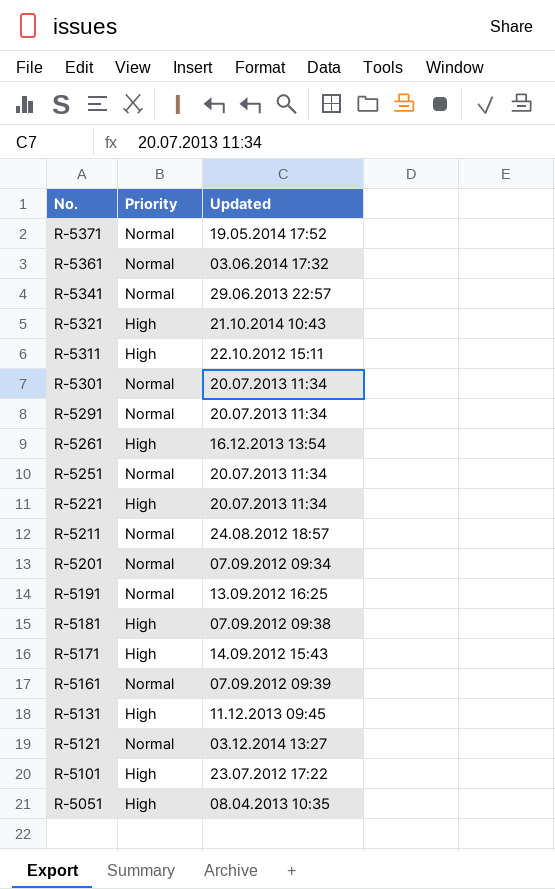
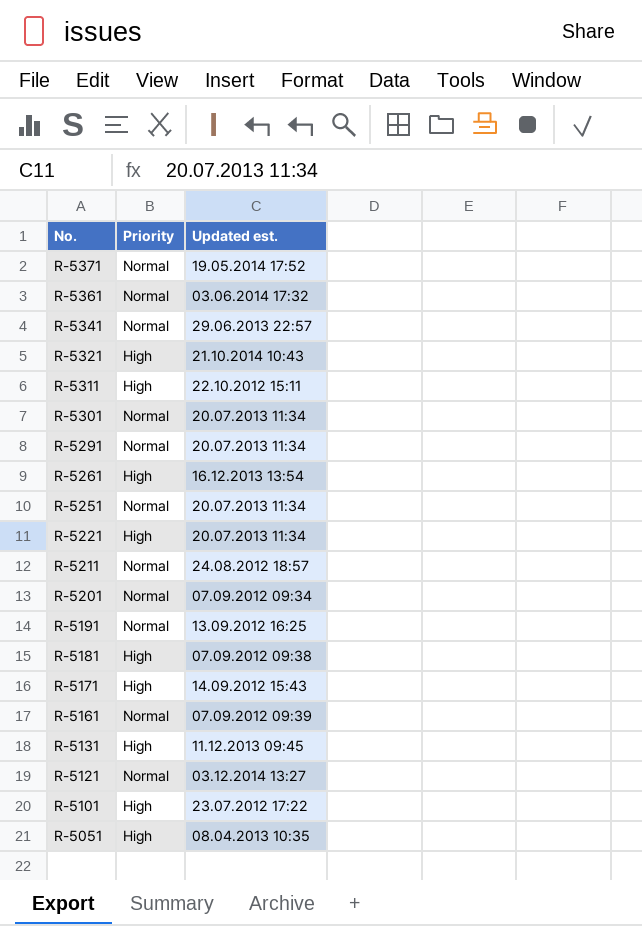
column name: Updated -> Updated est.

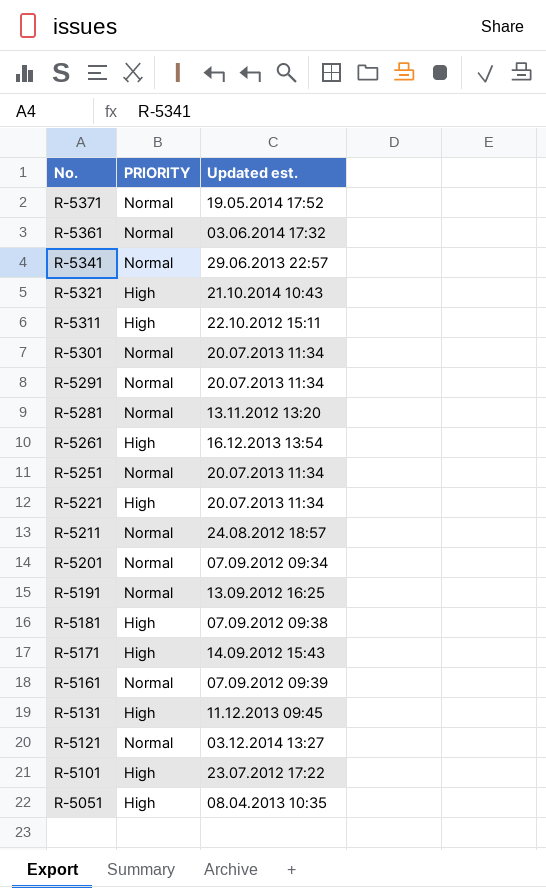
column name: Priority -> PRIORITY
row R-5281: none -> Normal | 13.11.2012 13:20

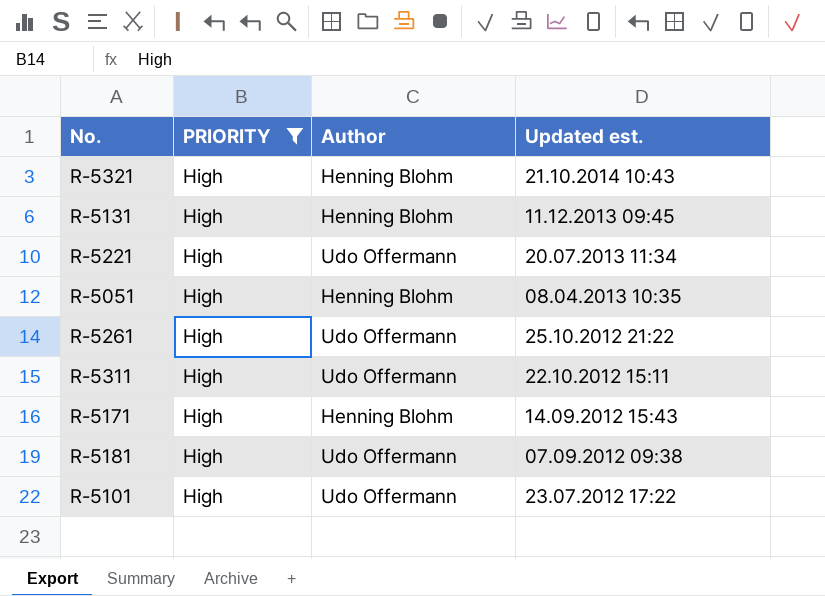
filter: none -> PRIORITY = High
row order: No. descending -> Updated est. descending
column Author | position: none -> 3
R-5261 | Updated est.: 16.12.2013 13:54 -> 25.10.2012 21:22

